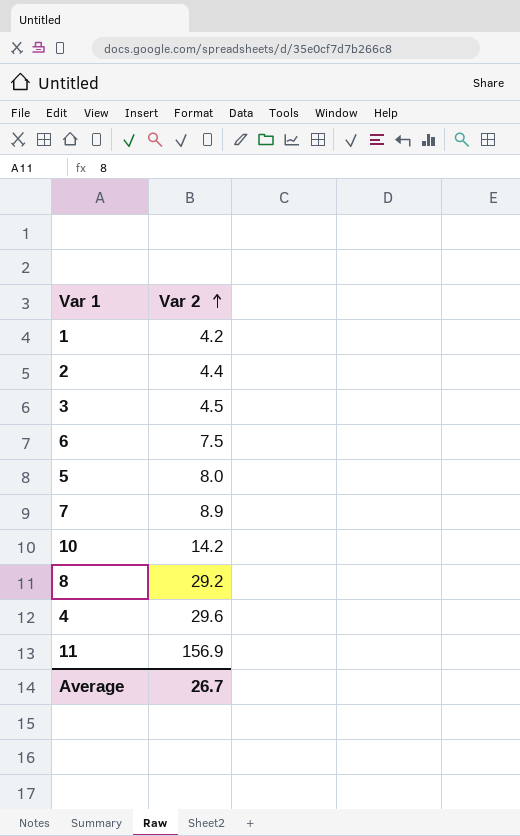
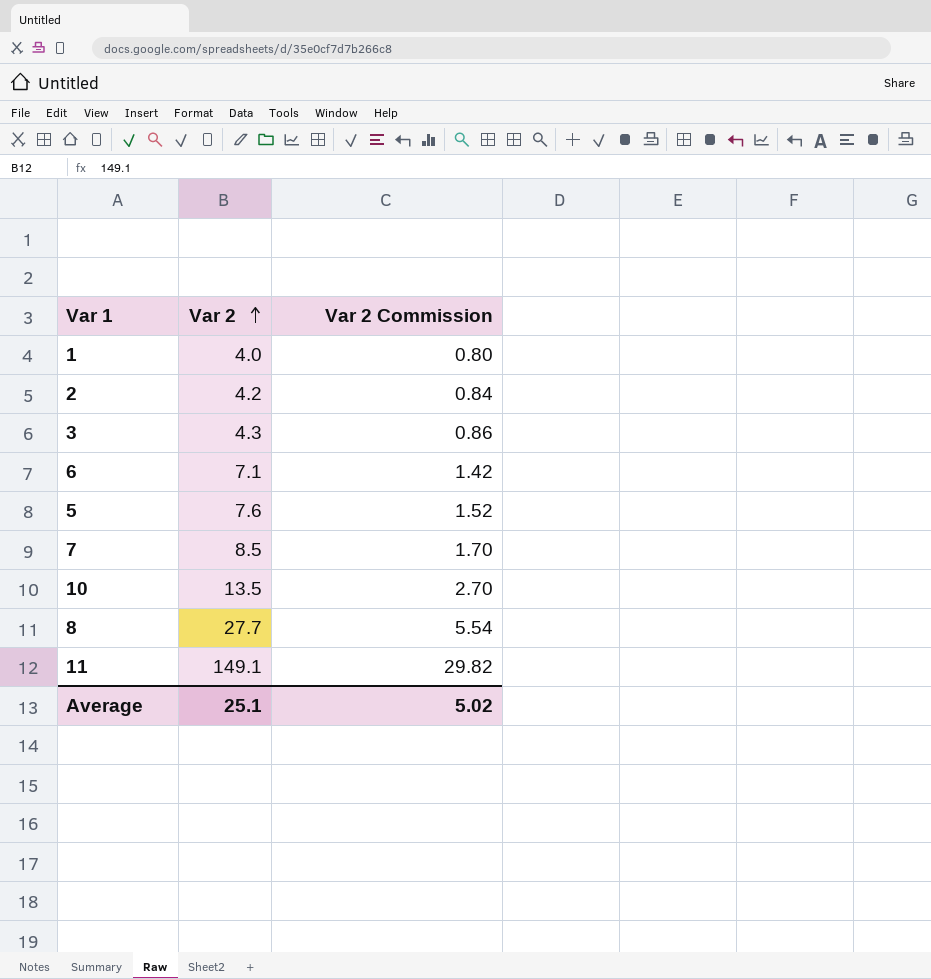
column Var 2 Commission | formula: none -> [Var 2] * 0.2
row 4: 29.6 -> none
1 | Var 2: 4.2 -> 4.0
2 | Var 2: 4.4 -> 4.2
3 | Var 2: 4.5 -> 4.3
6 | Var 2: 7.5 -> 7.1
5 | Var 2: 8.0 -> 7.6
7 | Var 2: 8.9 -> 8.5
10 | Var 2: 14.2 -> 13.5
8 | Var 2: 29.2 -> 27.7
11 | Var 2: 156.9 -> 149.1
Average | Var 2: 26.7 -> 25.1

